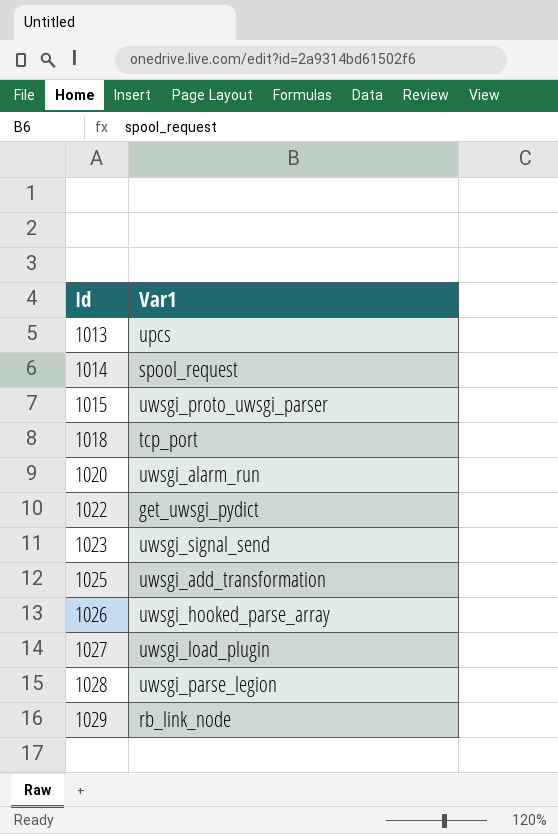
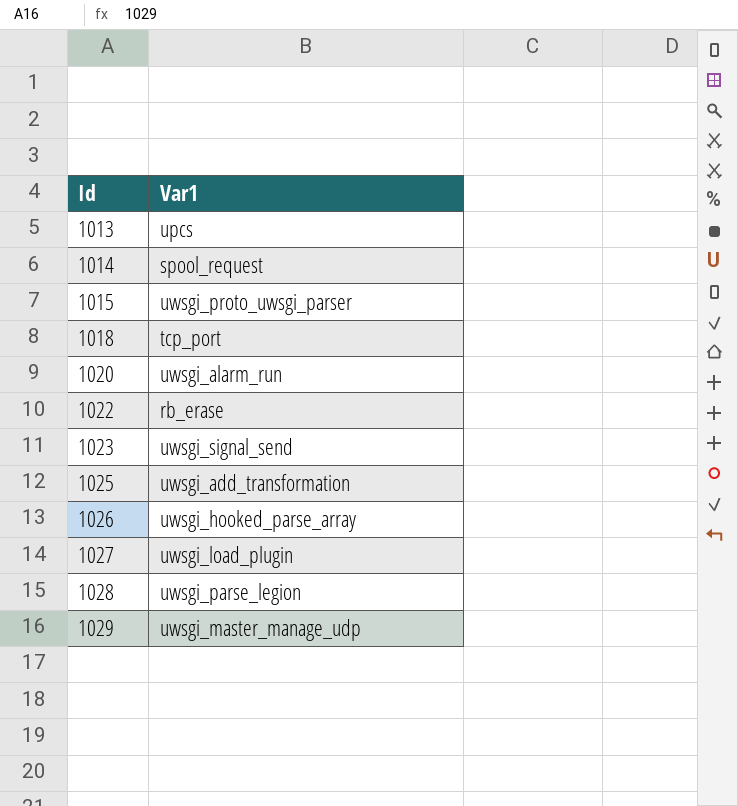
1022 | Var1: get_uwsgi_pydict -> rb_erase
1029 | Var1: rb_link_node -> uwsgi_master_manage_udp

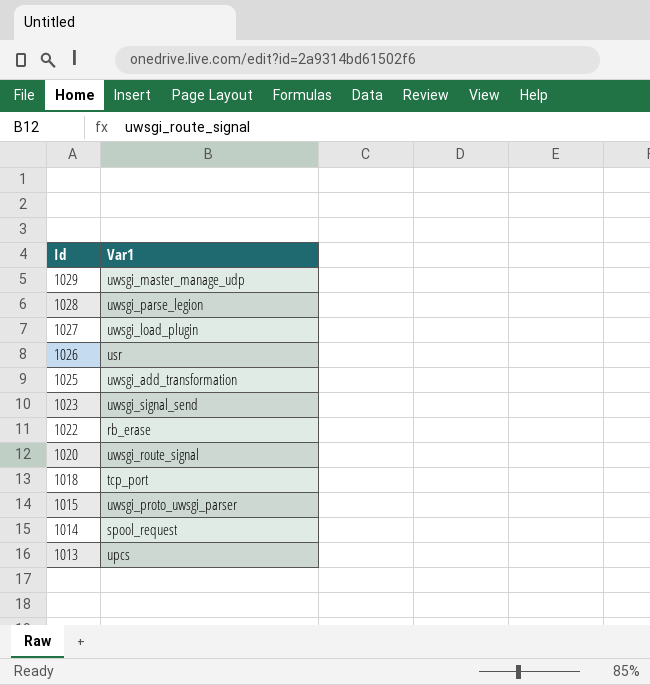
row order: Id ascending -> Id descending
1026 | Var1: uwsgi_hooked_parse_array -> usr
1020 | Var1: uwsgi_alarm_run -> uwsgi_route_signal

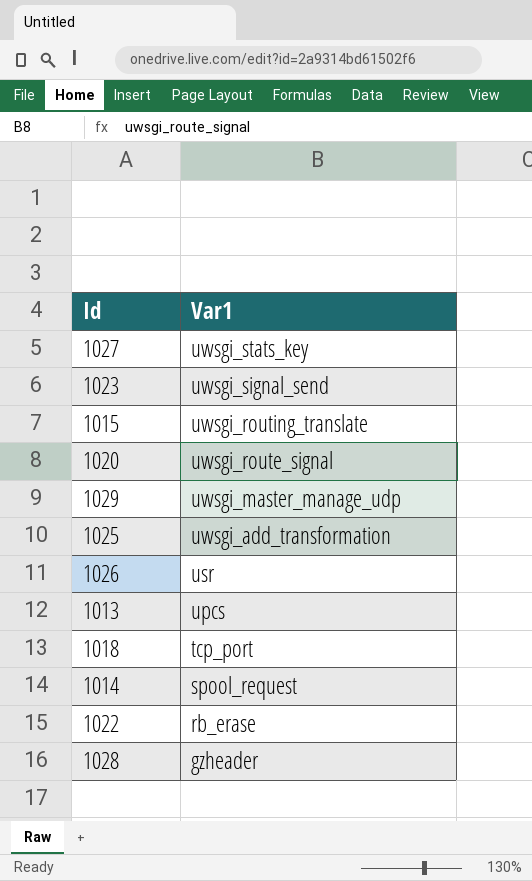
row order: Id descending -> Var1 descending
1027 | Var1: uwsgi_load_plugin -> uwsgi_stats_key
1015 | Var1: uwsgi_proto_uwsgi_parser -> uwsgi_routing_translate
1028 | Var1: uwsgi_parse_legion -> gzheader

